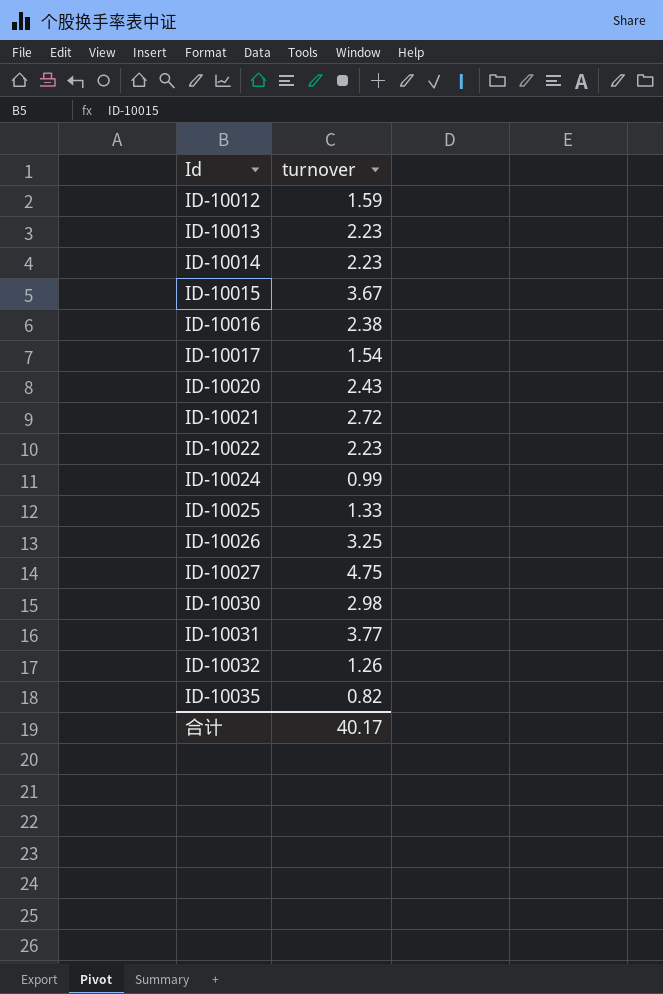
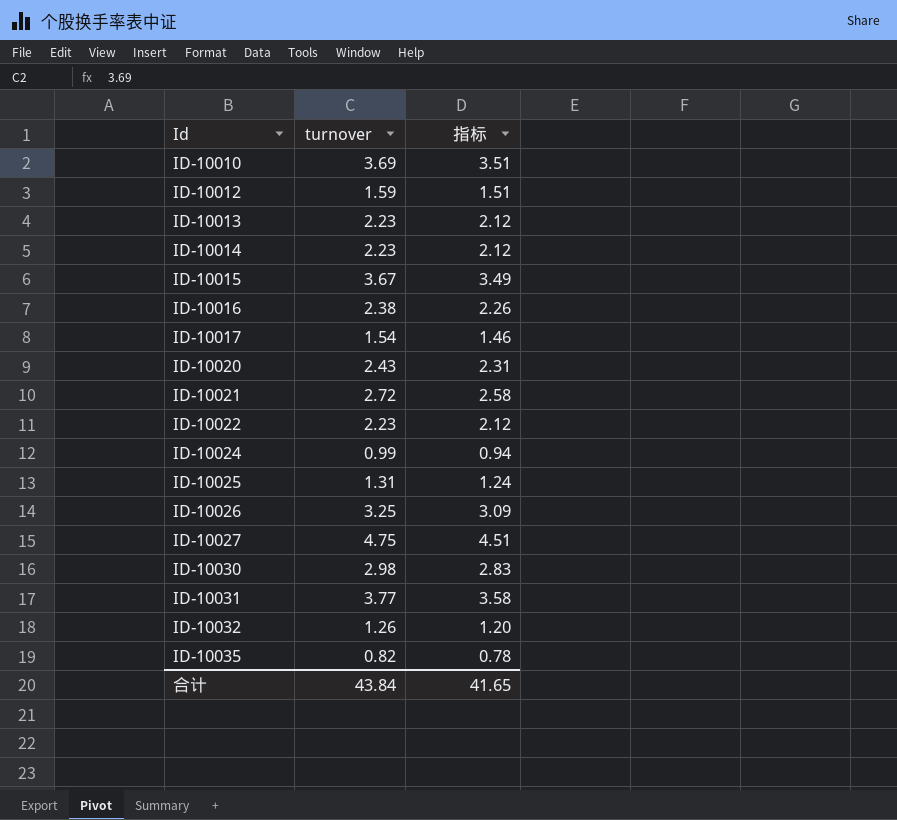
column 指标 | formula: none -> [turnover] * 0.95
row ID-10010: none -> 3.69 | 3.51
ID-10025 | turnover: 1.33 -> 1.31
合计 | turnover: 40.17 -> 43.84

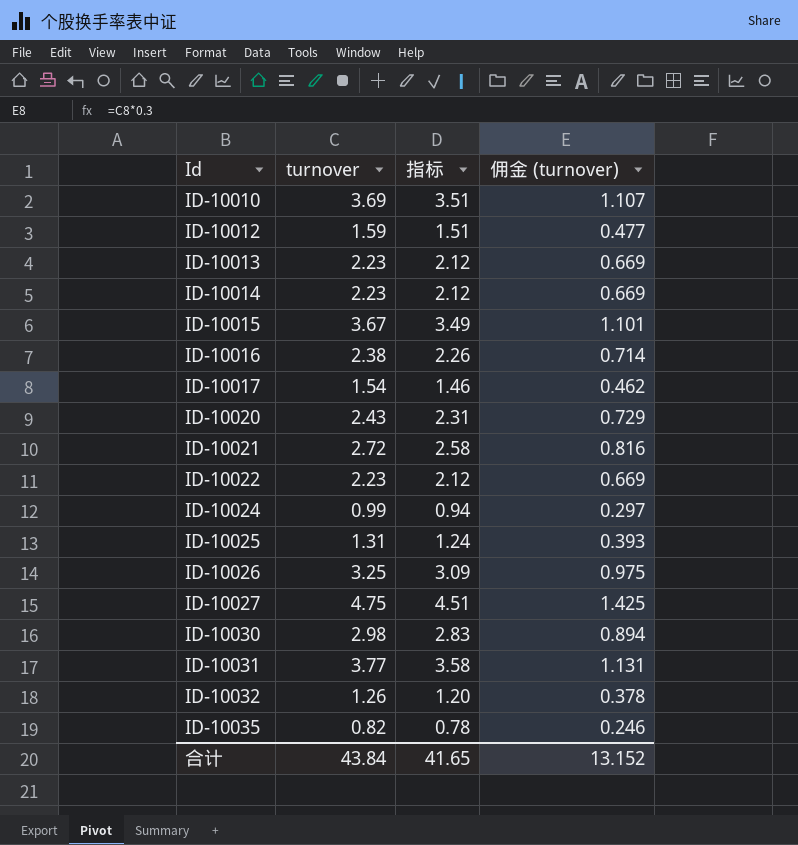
column 佣金 (turnover) | formula: none -> [turnover] * 0.3

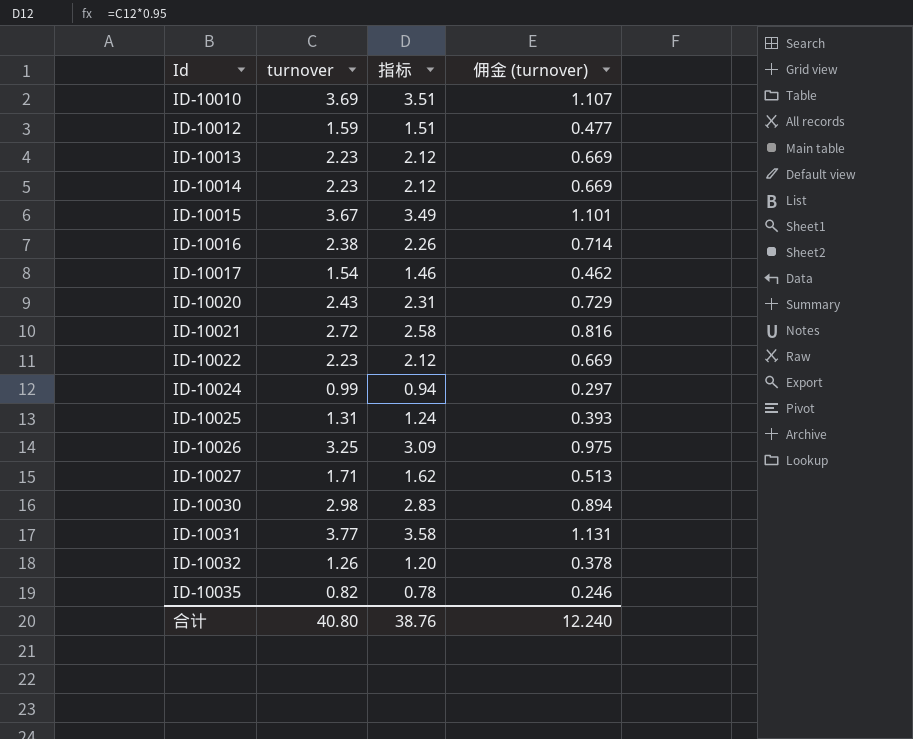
ID-10027 | turnover: 4.75 -> 1.71
ID-10027 | 指标: 4.51 -> 1.62
ID-10027 | 佣金 (turnover): 1.425 -> 0.513
合计 | turnover: 43.84 -> 40.80
合计 | 指标: 41.65 -> 38.76
合计 | 佣金 (turnover): 13.152 -> 12.240

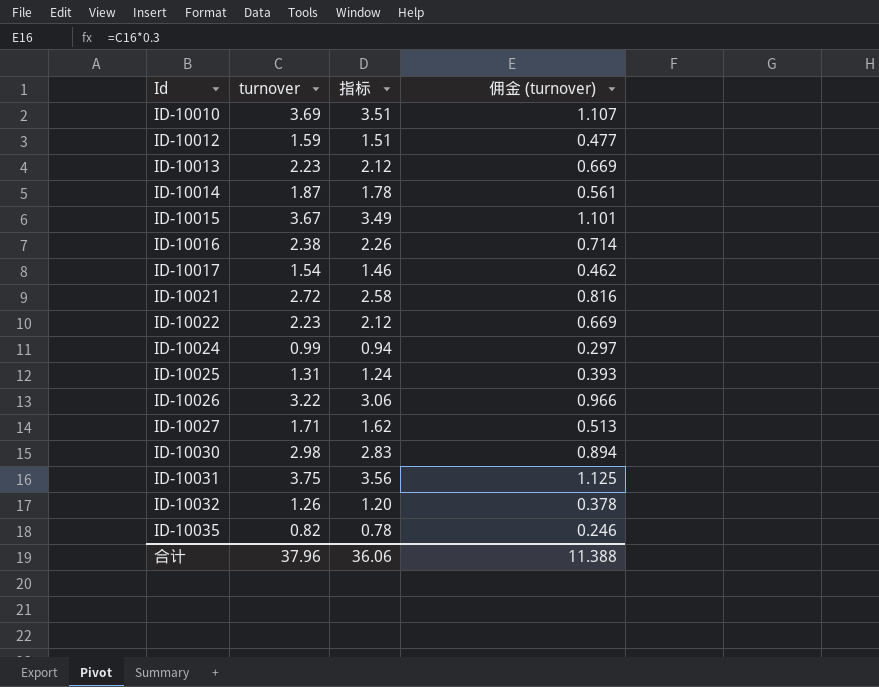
row ID-10020: 2.43 | 2.31 | 0.729 -> none
ID-10014 | turnover: 2.23 -> 1.87
ID-10014 | 指标: 2.12 -> 1.78
ID-10014 | 佣金 (turnover): 0.669 -> 0.561
ID-10026 | turnover: 3.25 -> 3.22
ID-10026 | 指标: 3.09 -> 3.06
ID-10026 | 佣金 (turnover): 0.975 -> 0.966
ID-10031 | turnover: 3.77 -> 3.75
ID-10031 | 指标: 3.58 -> 3.56
ID-10031 | 佣金 (turnover): 1.131 -> 1.125
合计 | turnover: 40.80 -> 37.96
合计 | 指标: 38.76 -> 36.06
合计 | 佣金 (turnover): 12.240 -> 11.388

